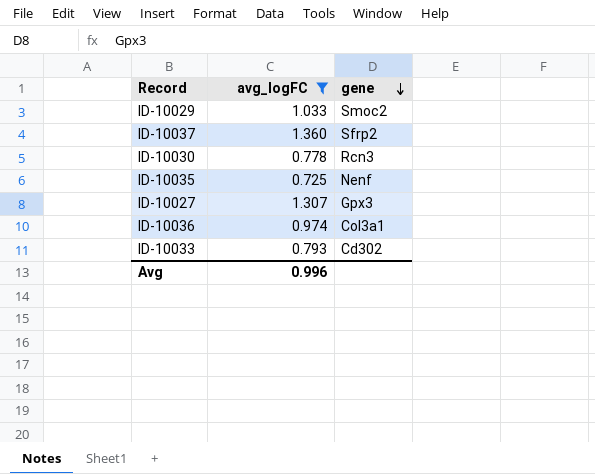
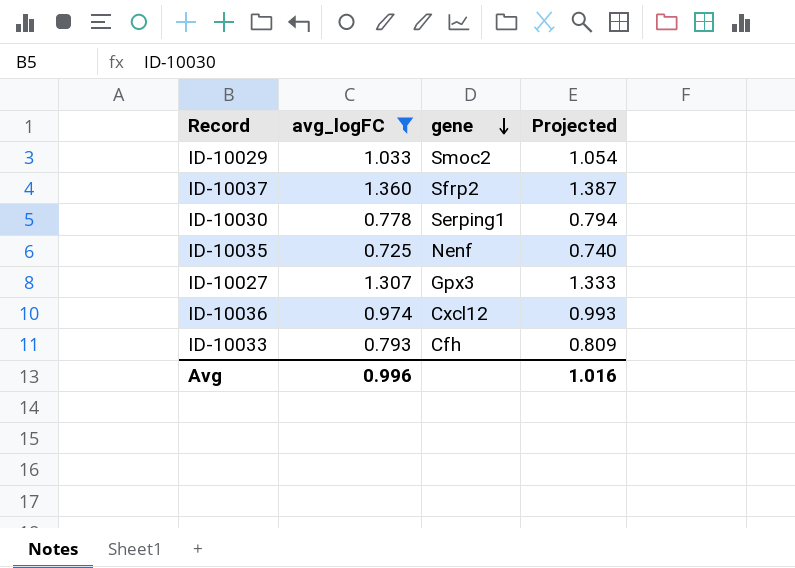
column Projected | formula: none -> [avg_logFC] * 1.02
ID-10030 | gene: Rcn3 -> Serping1
ID-10036 | gene: Col3a1 -> Cxcl12
ID-10033 | gene: Cd302 -> Cfh

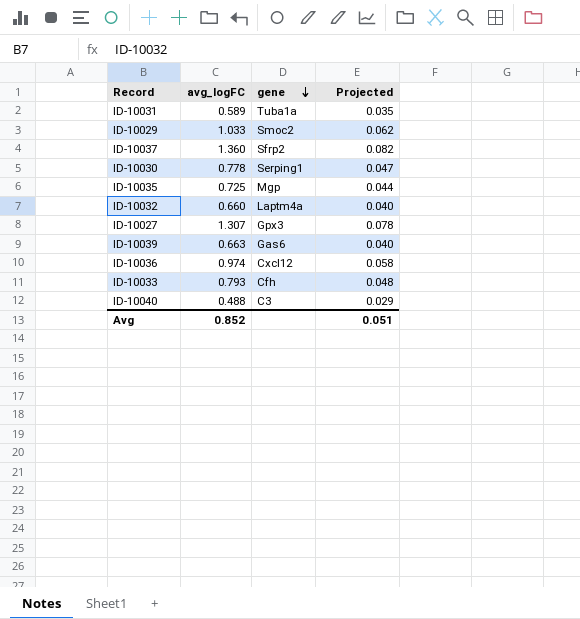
filter: avg_logFC >= 0.725 -> none
column Projected | formula: [avg_logFC] * 1.02 -> [avg_logFC] * 0.06
ID-10035 | gene: Nenf -> Mgp
Avg | avg_logFC: 0.996 -> 0.852
Avg | Projected: 1.016 -> 0.051

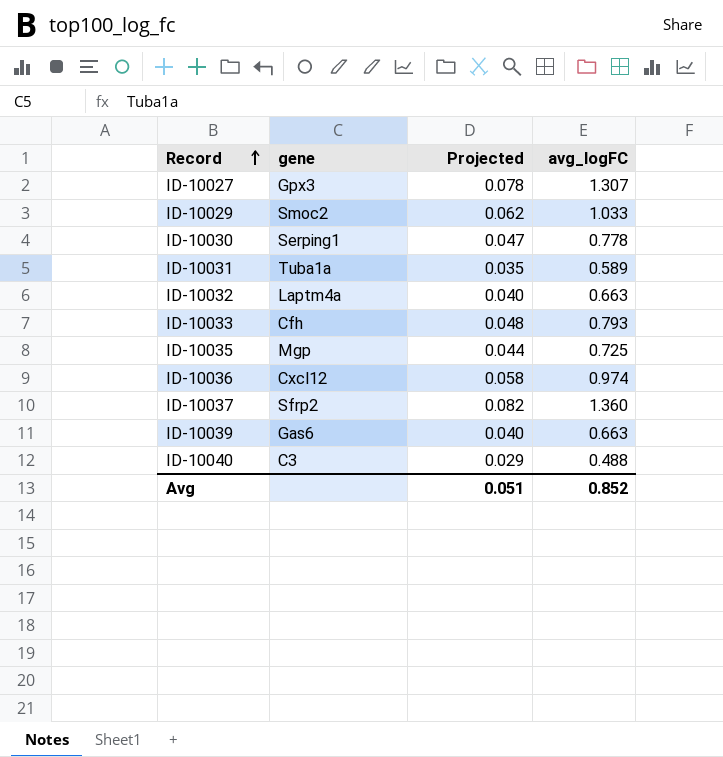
row order: gene descending -> Record ascending
column avg_logFC | position: 2 -> 4
ID-10032 | avg_logFC: 0.660 -> 0.663

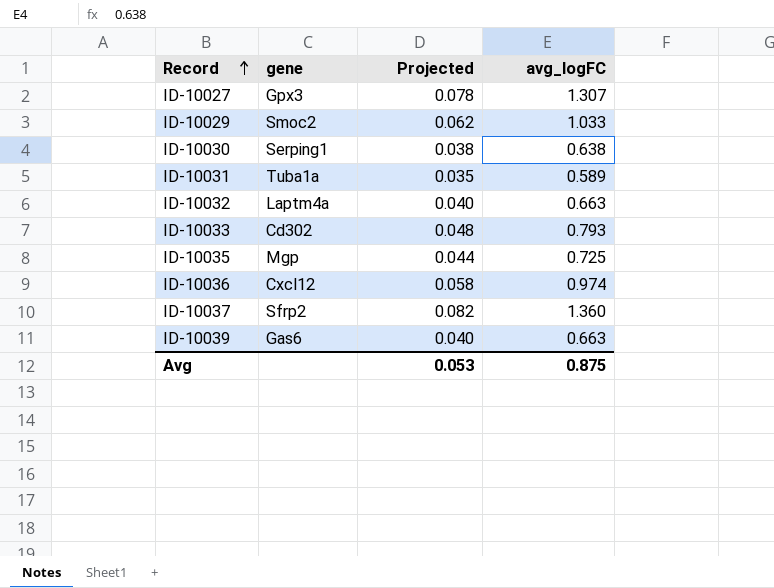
row ID-10040: C3 | 0.029 | 0.488 -> none
ID-10030 | Projected: 0.047 -> 0.038
ID-10030 | avg_logFC: 0.778 -> 0.638
ID-10033 | gene: Cfh -> Cd302
Avg | Projected: 0.051 -> 0.053
Avg | avg_logFC: 0.852 -> 0.875

